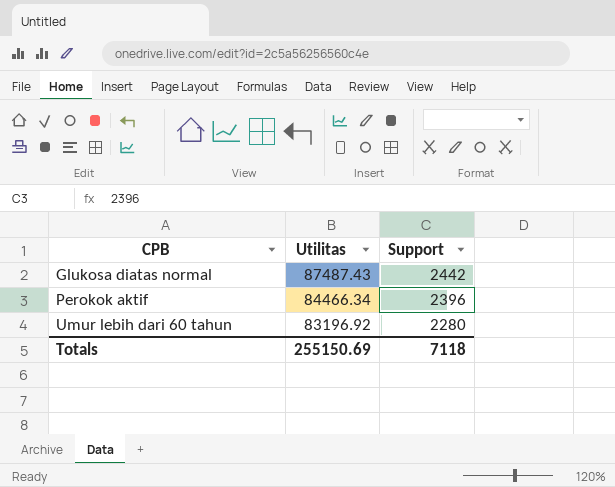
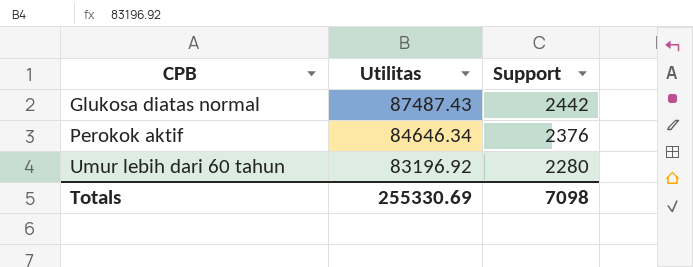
Perokok aktif | Utilitas: 84466.34 -> 84646.34
Perokok aktif | Support: 2396 -> 2376
Totals | Utilitas: 255150.69 -> 255330.69
Totals | Support: 7118 -> 7098

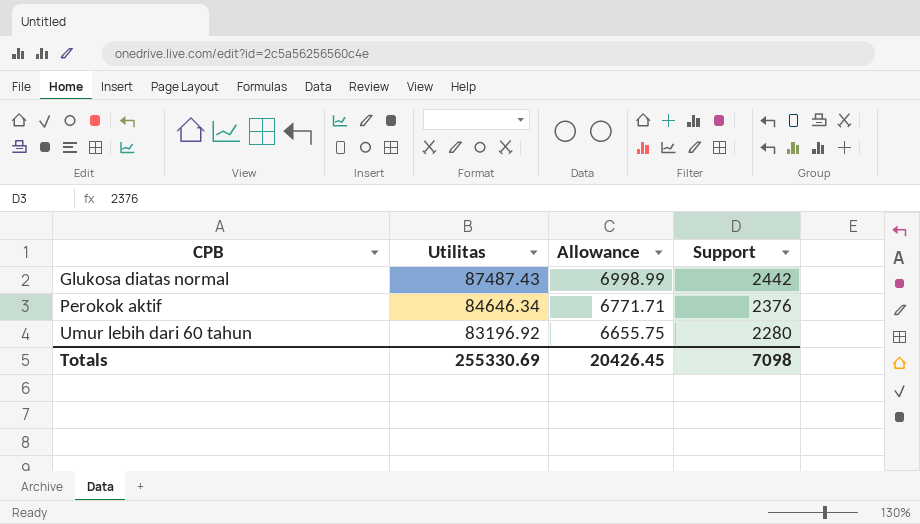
column Allowance | formula: none -> [Utilitas] * 0.08

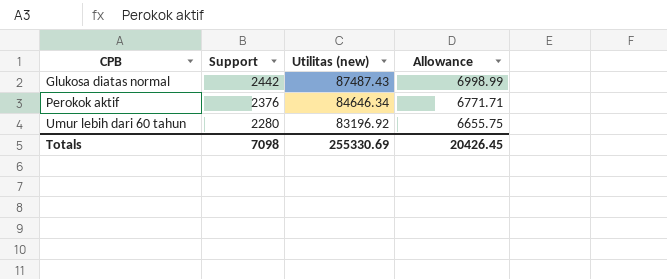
column Support | position: 4 -> 2
column name: Utilitas -> Utilitas (new)

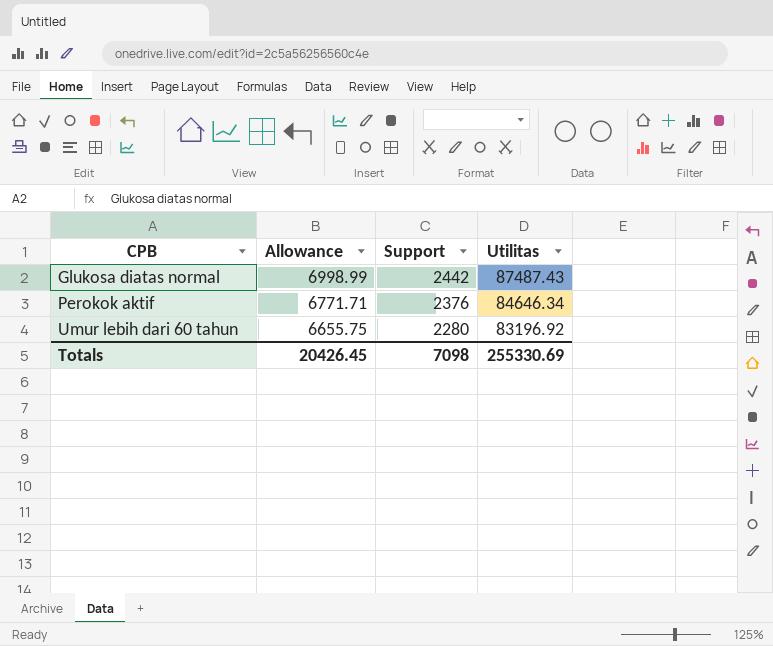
column Allowance | position: 4 -> 2
column name: Utilitas (new) -> Utilitas

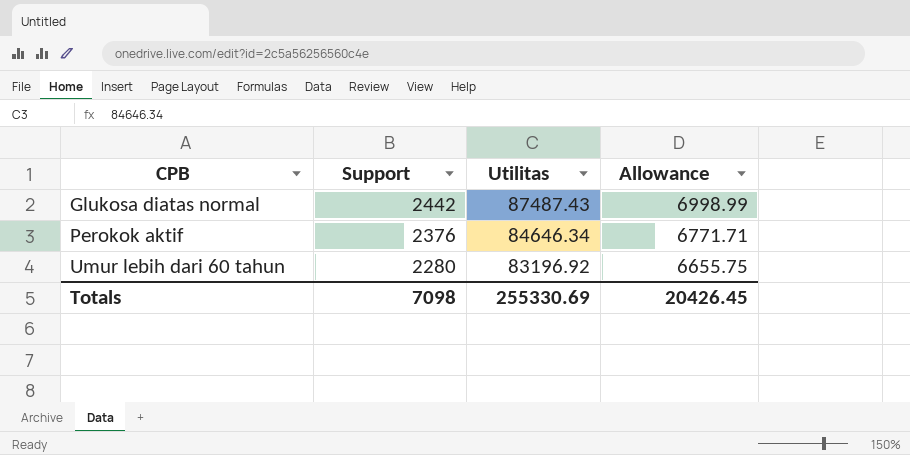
column Allowance | position: 2 -> 4

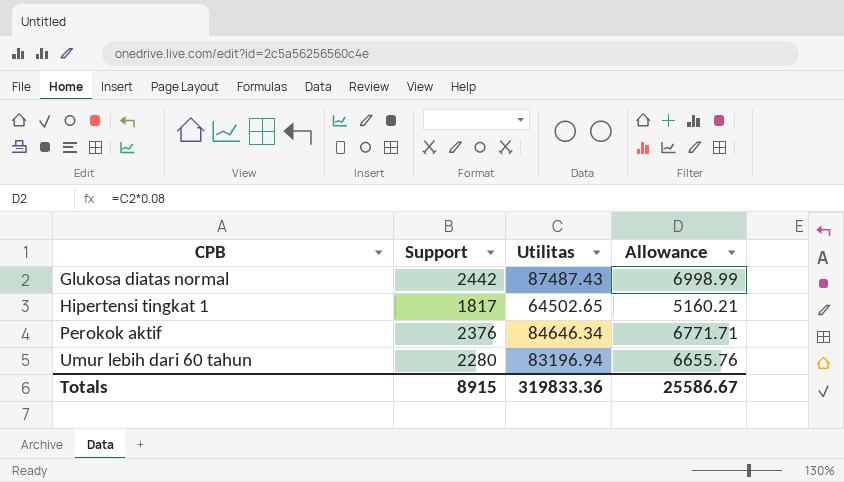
row Hipertensi tingkat 1: none -> 1817 | 64502.65 | 5160.21
Umur lebih dari 60 tahun | Utilitas: 83196.92 -> 83196.94
Umur lebih dari 60 tahun | Allowance: 6655.75 -> 6655.76
Totals | Support: 7098 -> 8915
Totals | Utilitas: 255330.69 -> 319833.36
Totals | Allowance: 20426.45 -> 25586.67

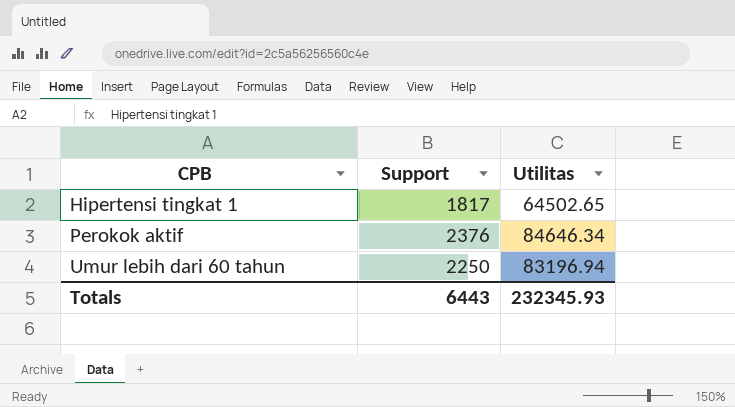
column Allowance | formula: [Utilitas] * 0.08 -> none
row Glukosa diatas normal: 2442 | 87487.43 | 6998.99 -> none
Umur lebih dari 60 tahun | Support: 2280 -> 2250
Totals | Support: 8915 -> 6443
Totals | Utilitas: 319833.36 -> 232345.93

